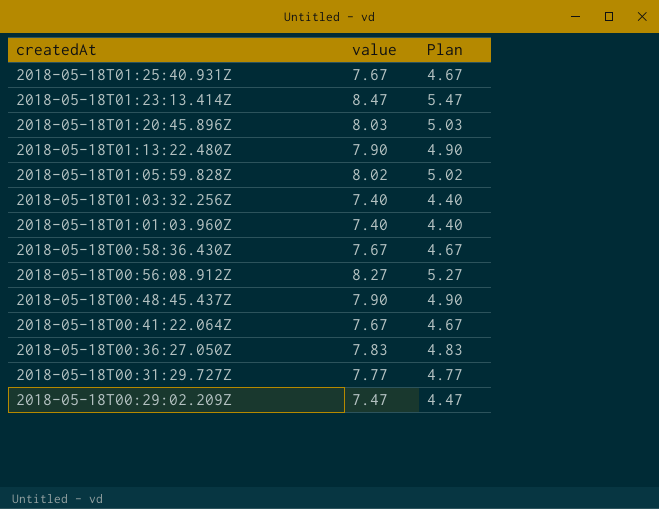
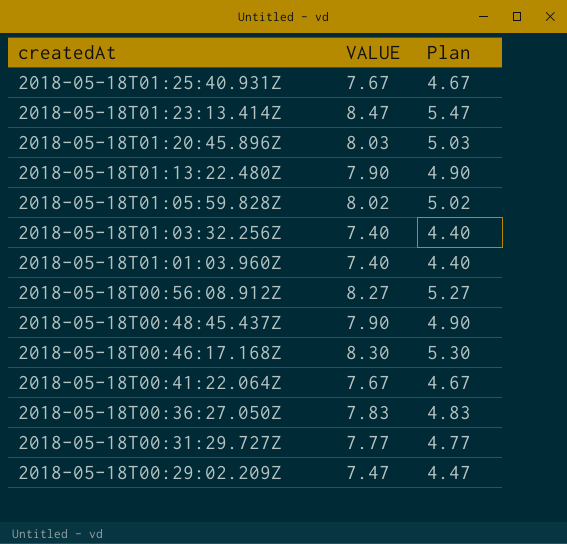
column name: value -> VALUE
row 2018-05-18T00:58:36.430Z: 7.67 | 4.67 -> none
row 2018-05-18T00:46:17.168Z: none -> 8.30 | 5.30

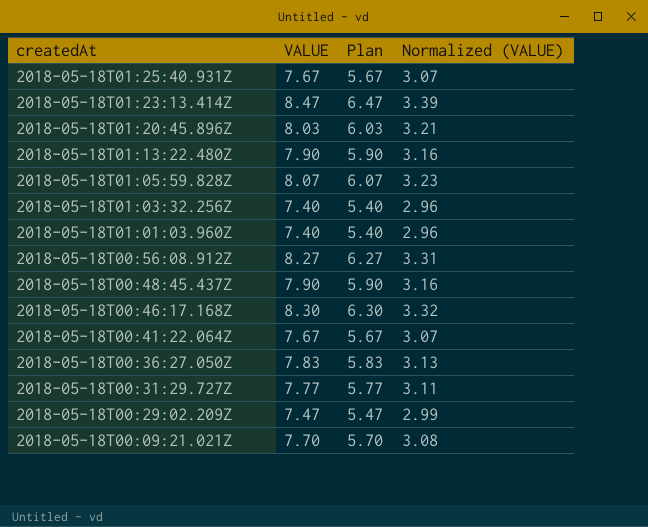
column Plan | formula: [VALUE] - 3 -> [VALUE] - 2
column Normalized (VALUE) | formula: none -> [VALUE] * 0.4
2018-05-18T01:05:59.828Z | VALUE: 8.02 -> 8.07
row 2018-05-18T00:09:21.021Z: none -> 7.70 | 5.70 | 3.08

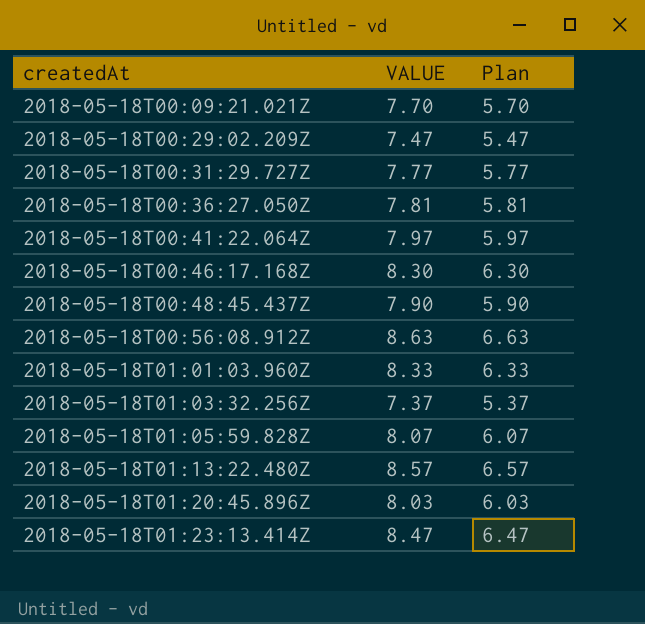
row order: createdAt descending -> createdAt ascending
column Normalized (VALUE) | formula: [VALUE] * 0.4 -> none
row 2018-05-18T01:25:40.931Z: 7.67 | 5.67 | 3.07 -> none
2018-05-18T00:36:27.050Z | VALUE: 7.83 -> 7.81
2018-05-18T00:36:27.050Z | Plan: 5.83 -> 5.81
2018-05-18T00:41:22.064Z | VALUE: 7.67 -> 7.97
2018-05-18T00:41:22.064Z | Plan: 5.67 -> 5.97
2018-05-18T00:56:08.912Z | VALUE: 8.27 -> 8.63
2018-05-18T00:56:08.912Z | Plan: 6.27 -> 6.63
2018-05-18T01:01:03.960Z | VALUE: 7.40 -> 8.33
2018-05-18T01:01:03.960Z | Plan: 5.40 -> 6.33
2018-05-18T01:03:32.256Z | VALUE: 7.40 -> 7.37
2018-05-18T01:03:32.256Z | Plan: 5.40 -> 5.37
2018-05-18T01:13:22.480Z | VALUE: 7.90 -> 8.57
2018-05-18T01:13:22.480Z | Plan: 5.90 -> 6.57

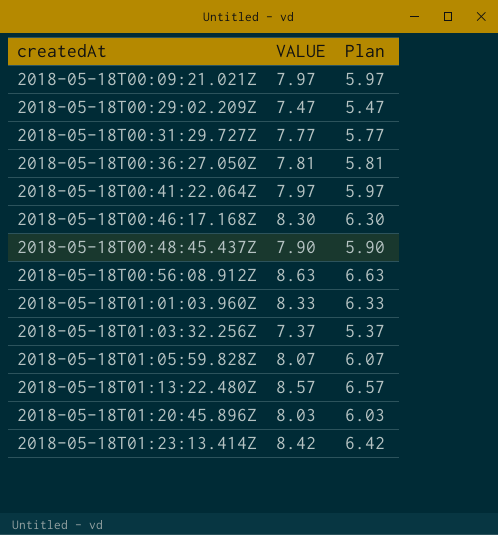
2018-05-18T00:09:21.021Z | VALUE: 7.70 -> 7.97
2018-05-18T00:09:21.021Z | Plan: 5.70 -> 5.97
2018-05-18T01:23:13.414Z | VALUE: 8.47 -> 8.42
2018-05-18T01:23:13.414Z | Plan: 6.47 -> 6.42

